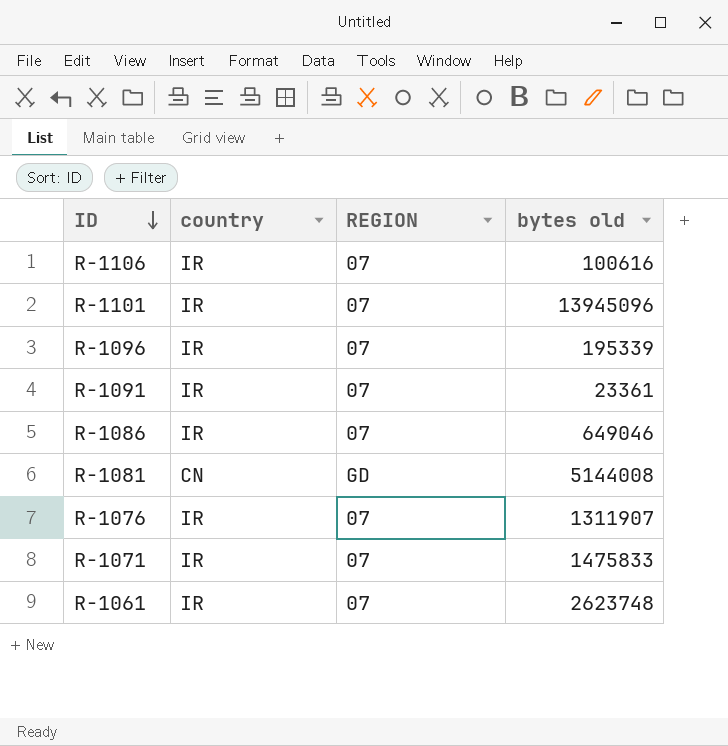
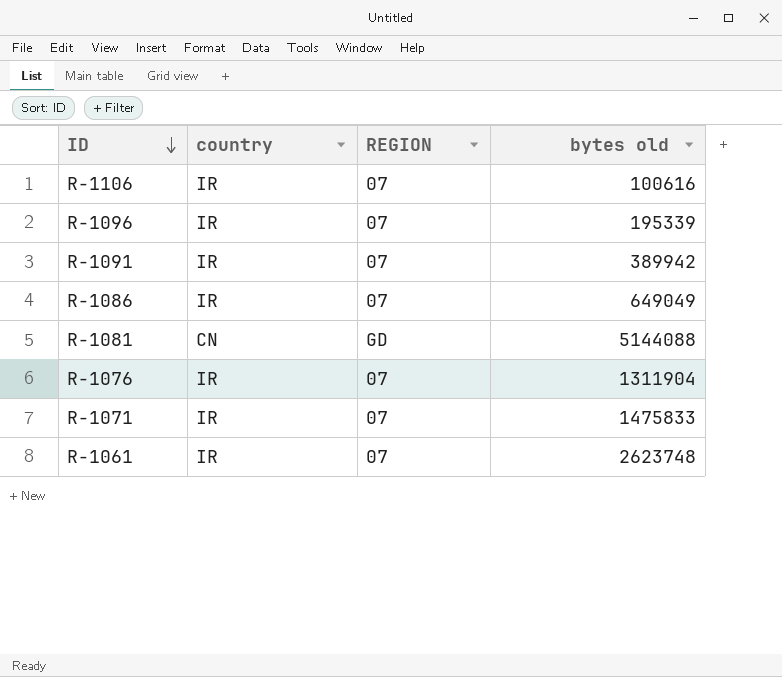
row R-1101: IR | 07 | 13945096 -> none
R-1091 | bytes old: 23361 -> 389942
R-1086 | bytes old: 649046 -> 649049
R-1081 | bytes old: 5144008 -> 5144088
R-1076 | bytes old: 1311907 -> 1311904

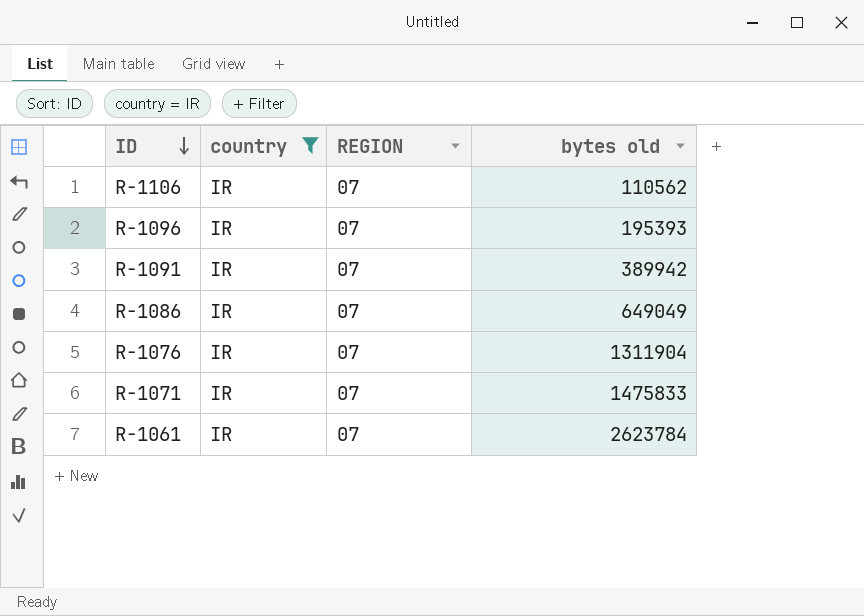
filter: none -> country = IR
R-1106 | bytes old: 100616 -> 110562
R-1096 | bytes old: 195339 -> 195393
R-1061 | bytes old: 2623748 -> 2623784

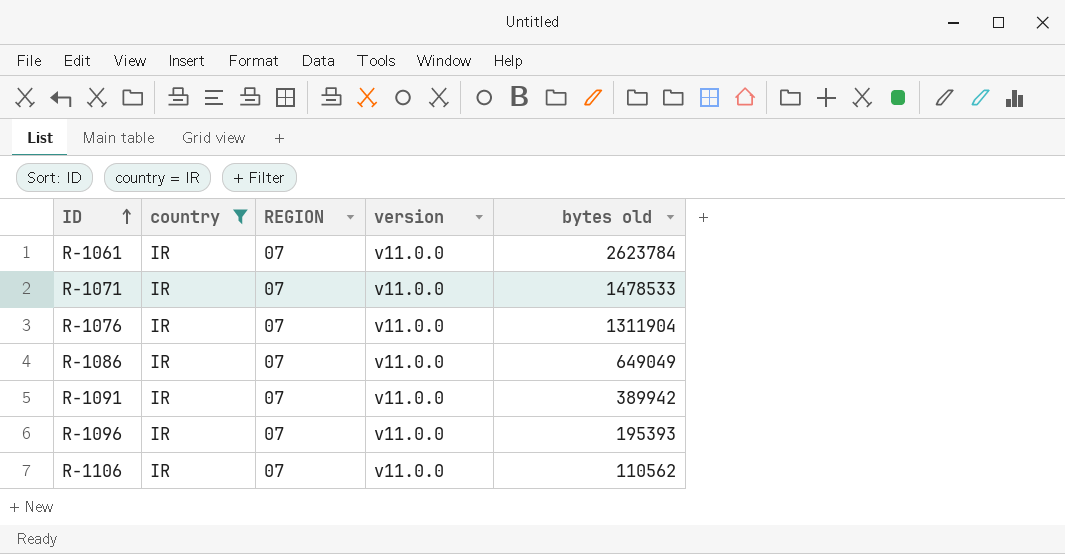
row order: ID descending -> ID ascending
column version | position: none -> 4
R-1071 | bytes old: 1475833 -> 1478533

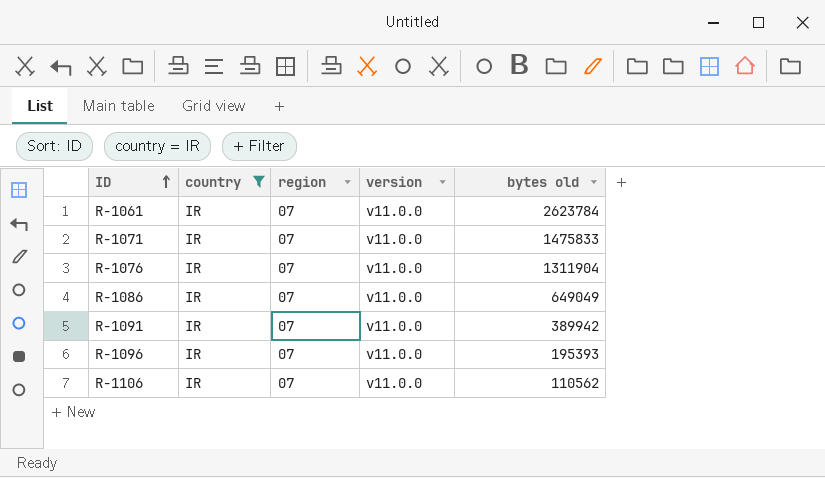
column name: REGION -> region
R-1071 | bytes old: 1478533 -> 1475833

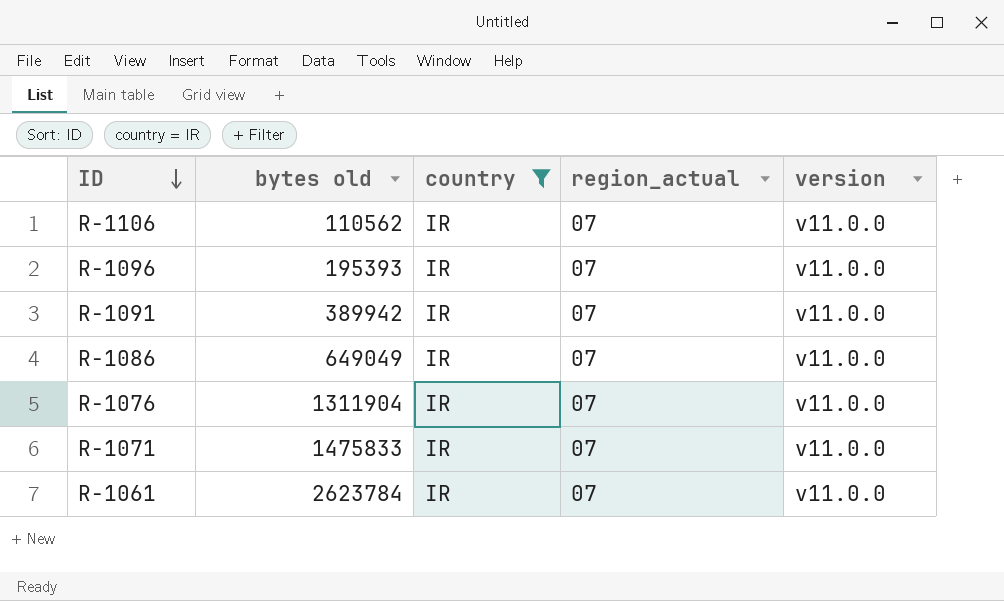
row order: ID ascending -> ID descending
column bytes old | position: 5 -> 2
column name: region -> region_actual

